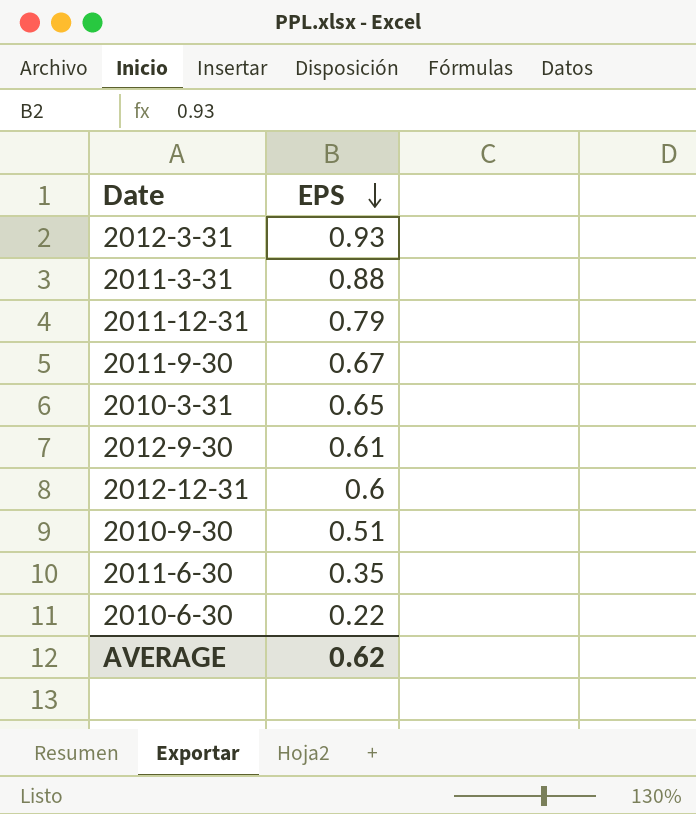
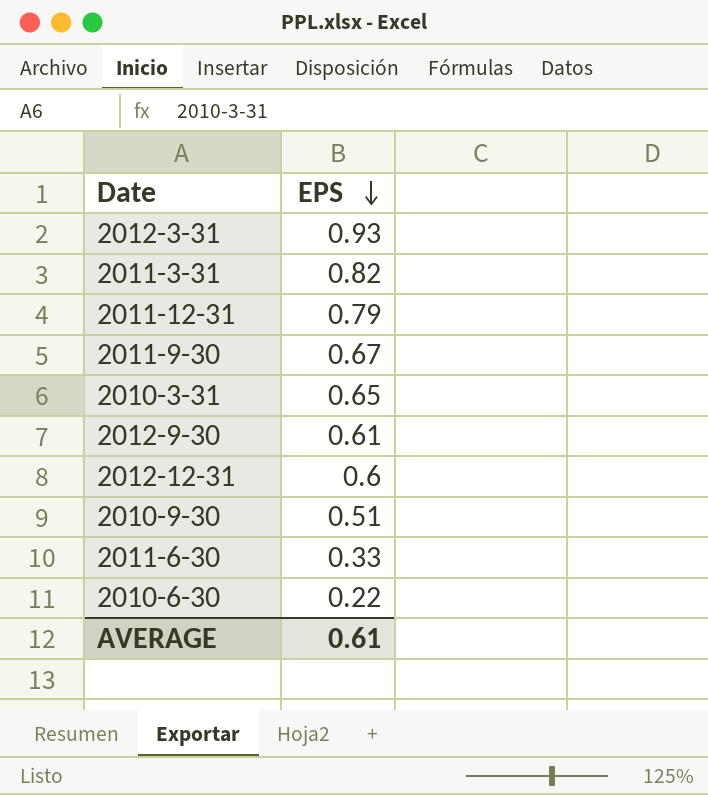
2011-3-31 | EPS: 0.88 -> 0.82
2011-6-30 | EPS: 0.35 -> 0.33
AVERAGE | EPS: 0.62 -> 0.61

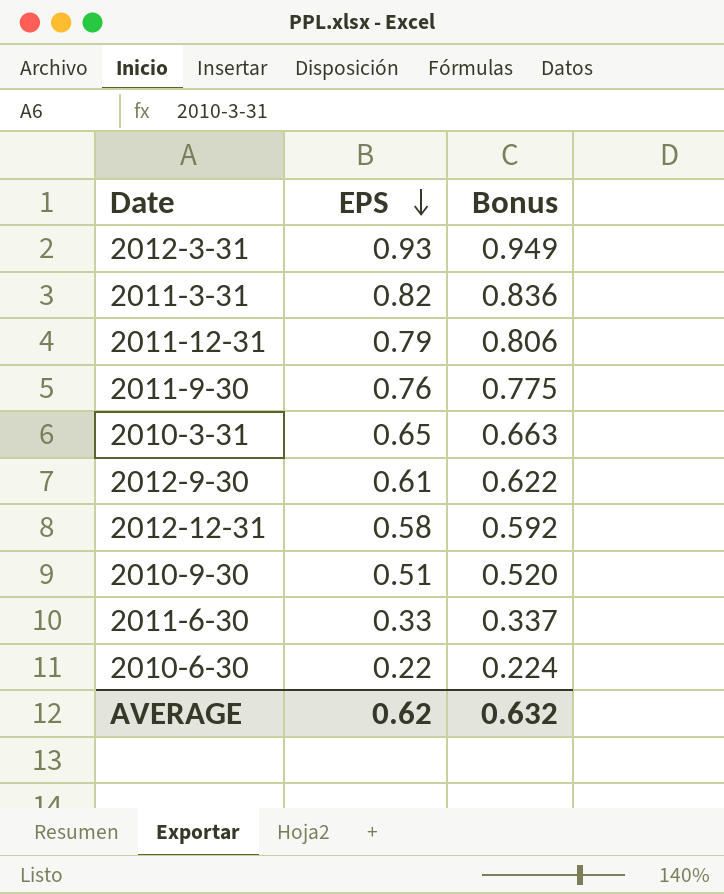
column Bonus | formula: none -> [EPS] * 1.02
2011-9-30 | EPS: 0.67 -> 0.76
2012-12-31 | EPS: 0.6 -> 0.58
AVERAGE | EPS: 0.61 -> 0.62

